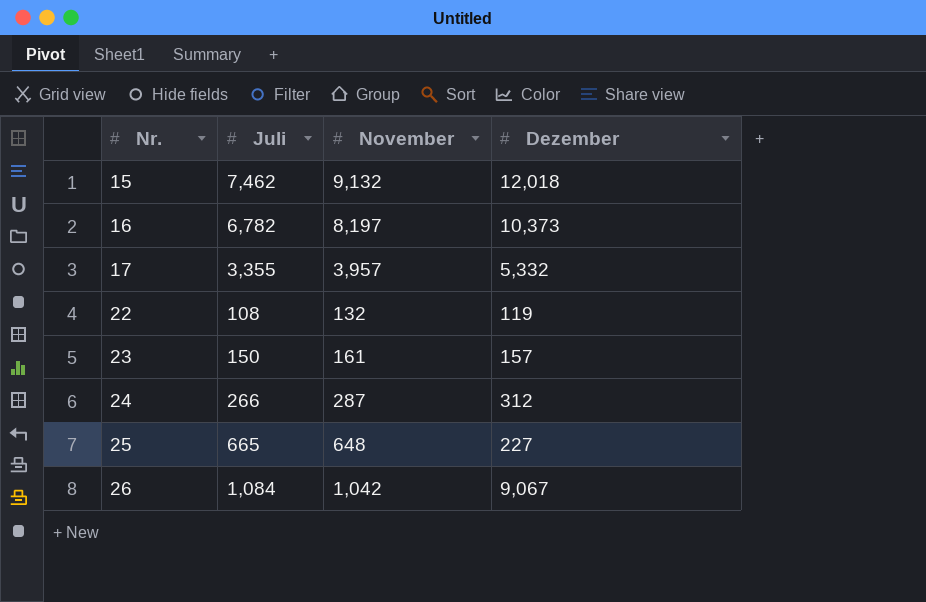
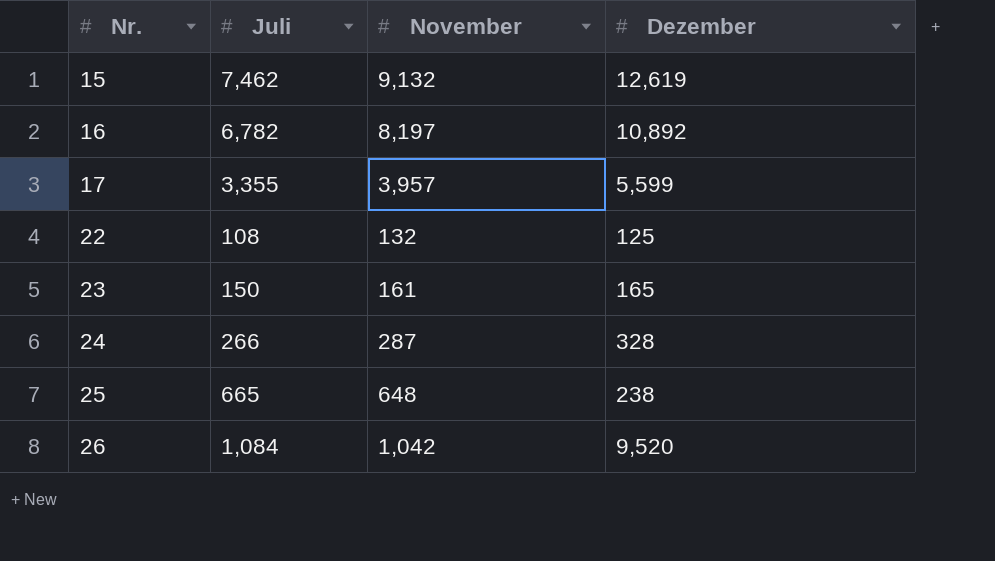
15 | Dezember: 12,018 -> 12,619
16 | Dezember: 10,373 -> 10,892
17 | Dezember: 5,332 -> 5,599
22 | Dezember: 119 -> 125
23 | Dezember: 157 -> 165
24 | Dezember: 312 -> 328
25 | Dezember: 227 -> 238
26 | Dezember: 9,067 -> 9,520

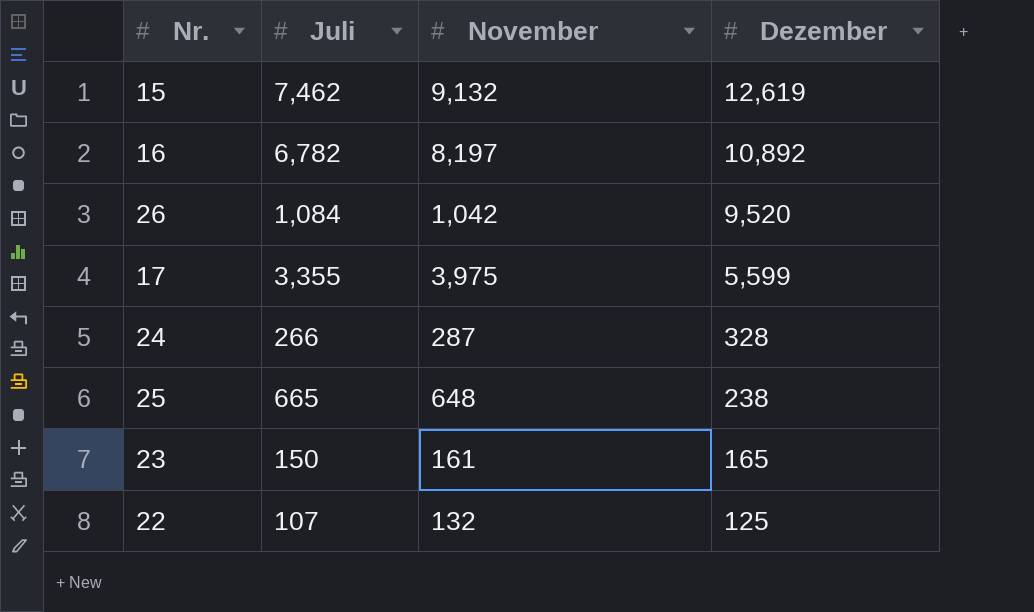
row order: Nr. ascending -> Dezember descending
17 | November: 3,957 -> 3,975
22 | Juli: 108 -> 107

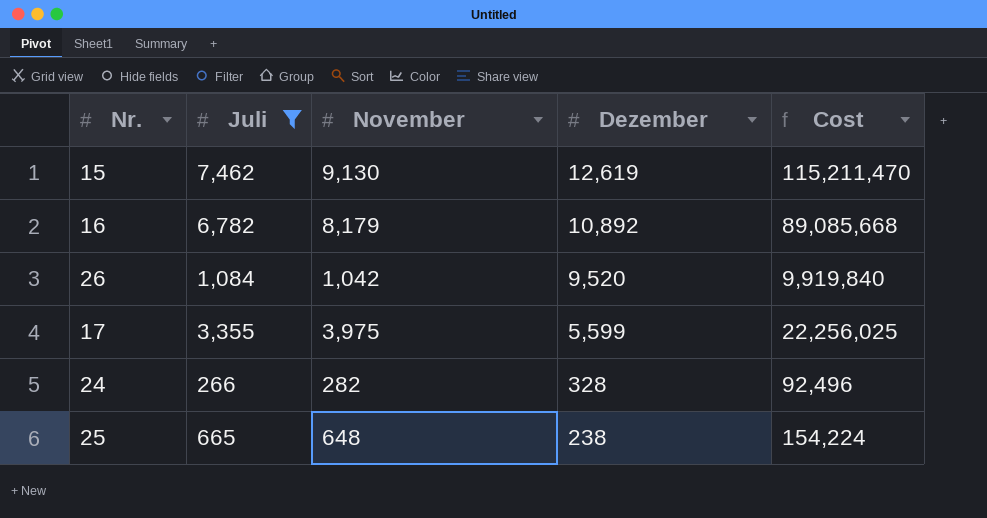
filter: none -> Juli >= 266
column Cost | formula: none -> [November] * [Dezember]
15 | November: 9,132 -> 9,130
16 | November: 8,197 -> 8,179
24 | November: 287 -> 282

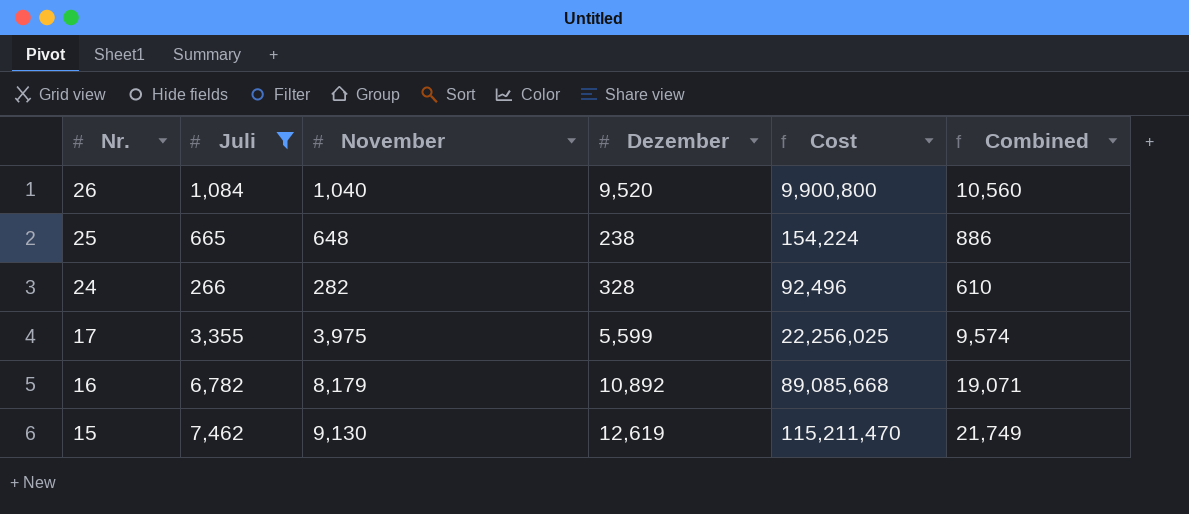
row order: Dezember descending -> Nr. descending
column Combined | formula: none -> [November] + [Dezember]
26 | November: 1,042 -> 1,040
26 | Cost: 9,919,840 -> 9,900,800

